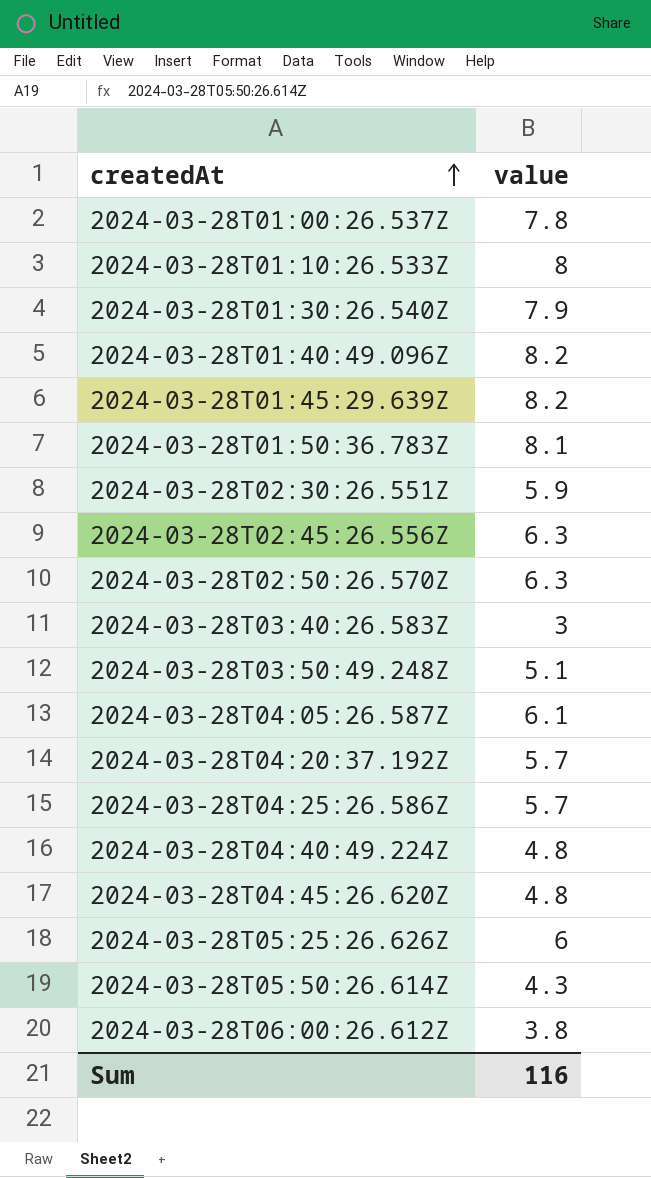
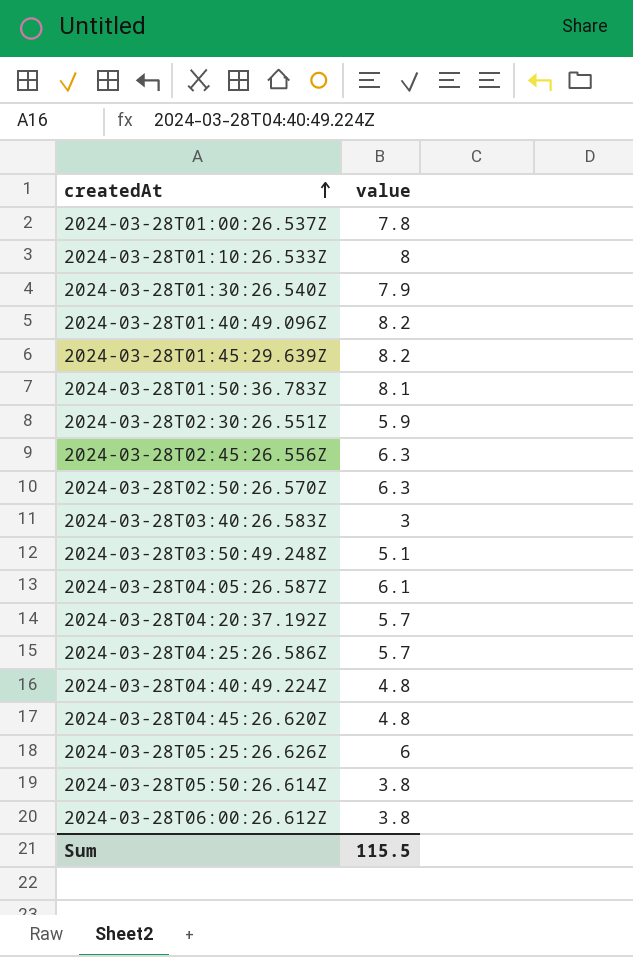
2024-03-28T05:50:26.614Z | value: 4.3 -> 3.8
Sum | value: 116 -> 115.5

